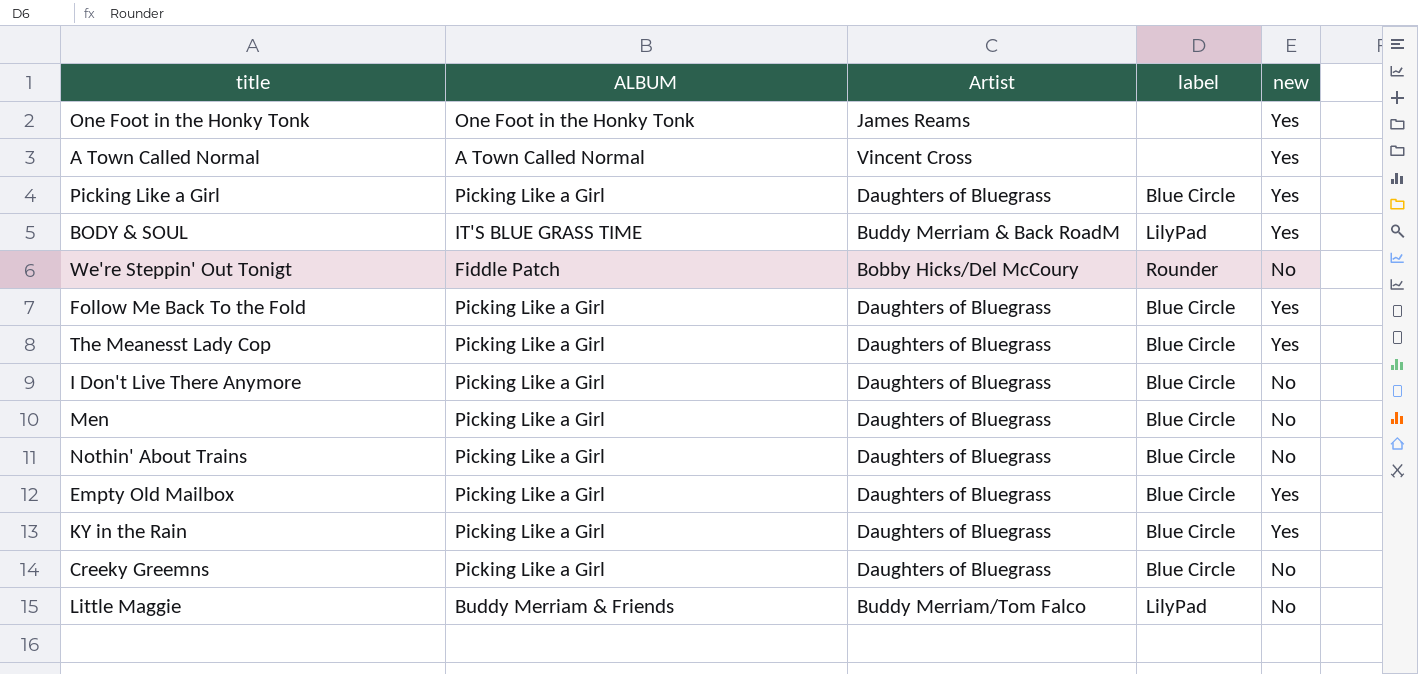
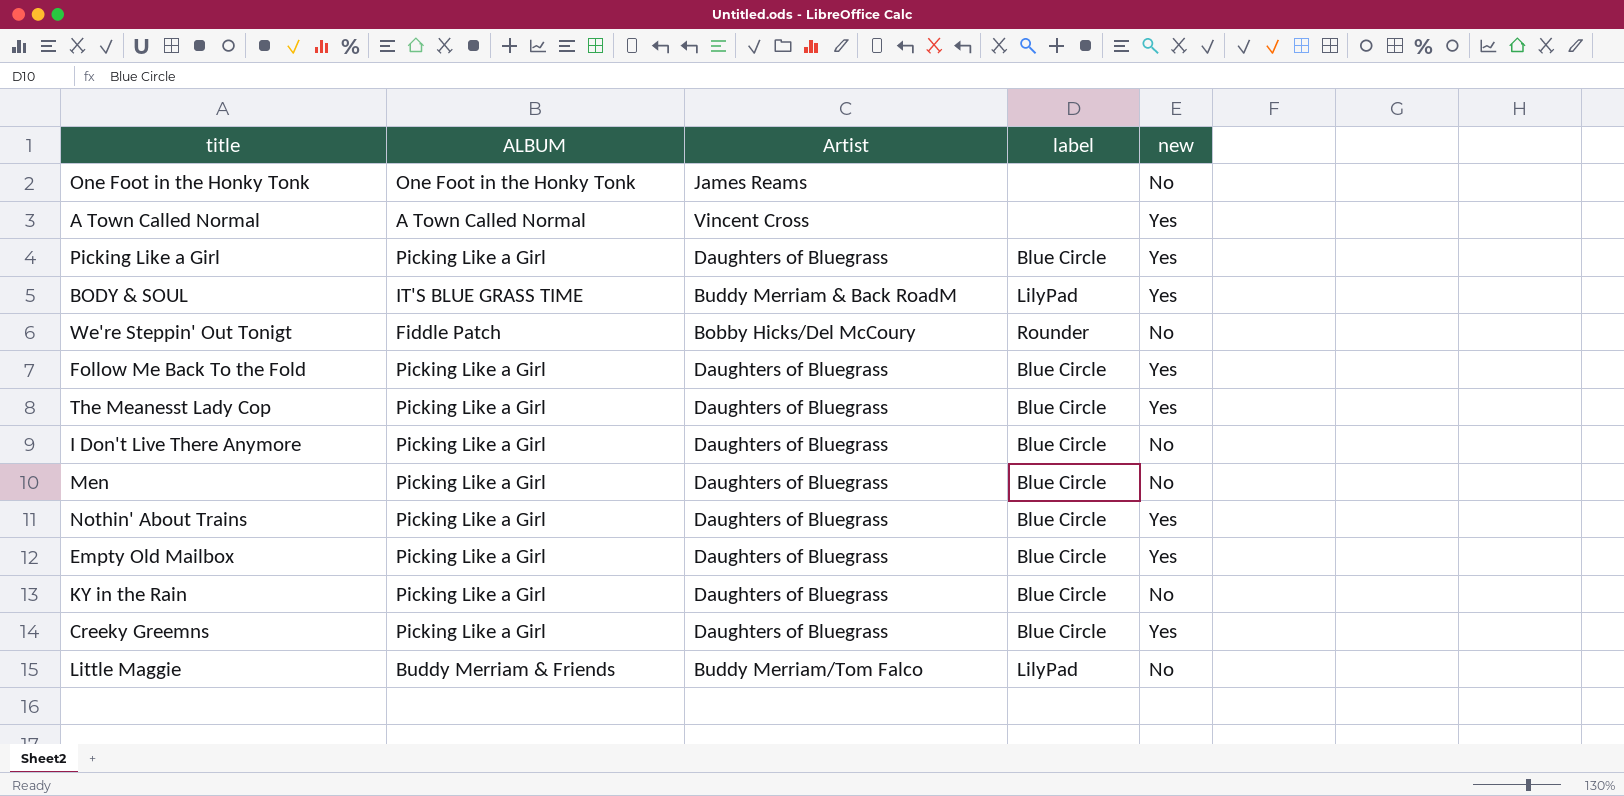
One Foot in the Honky Tonk | new: Yes -> No
Nothin' About Trains | new: No -> Yes
KY in the Rain | new: Yes -> No
Creeky Greemns | new: No -> Yes

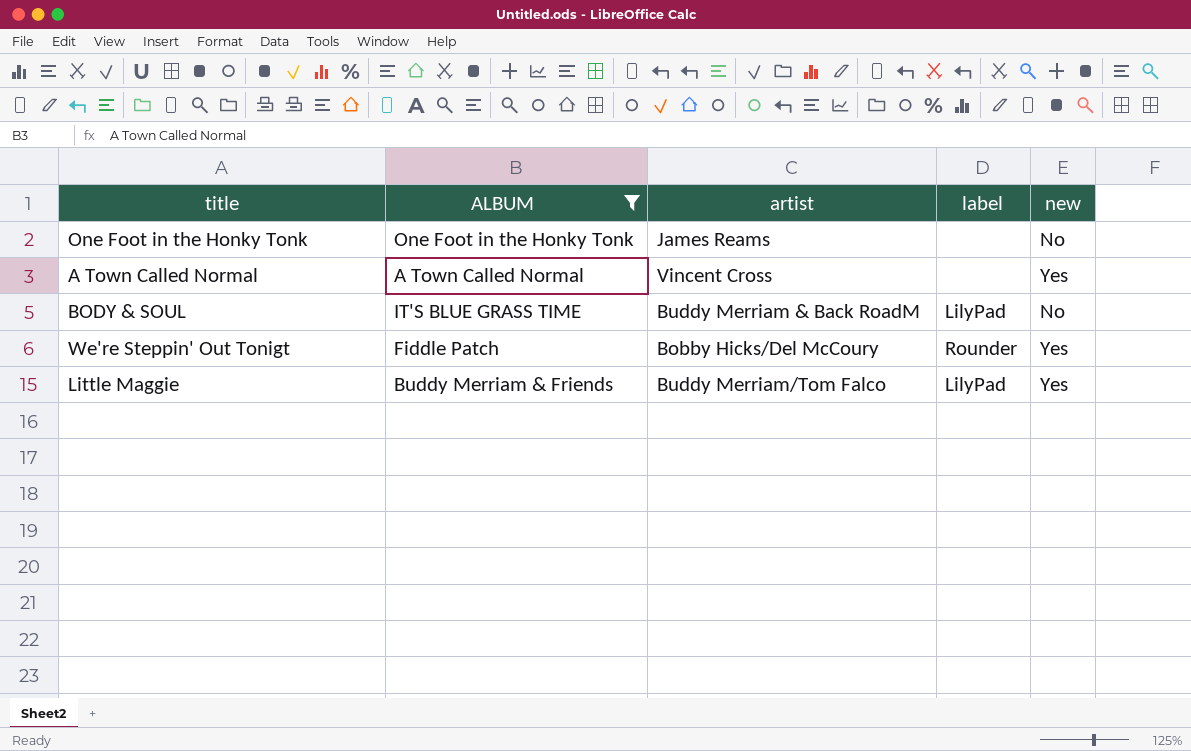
filter: none -> ALBUM != Picking Like a Girl
column name: Artist -> artist
BODY & SOUL | new: Yes -> No
We're Steppin' Out Tonigt | new: No -> Yes
Little Maggie | new: No -> Yes

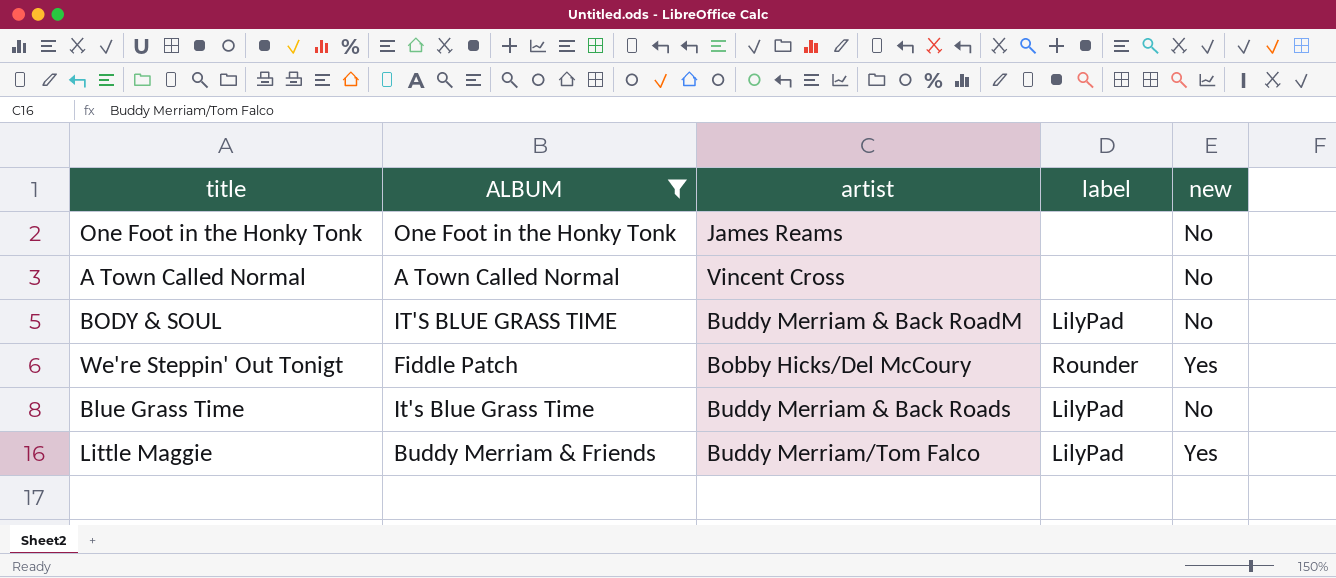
A Town Called Normal | new: Yes -> No
row Blue Grass Time: none -> It's Blue Grass Time | Buddy Merriam & Back Roads | LilyPad | No

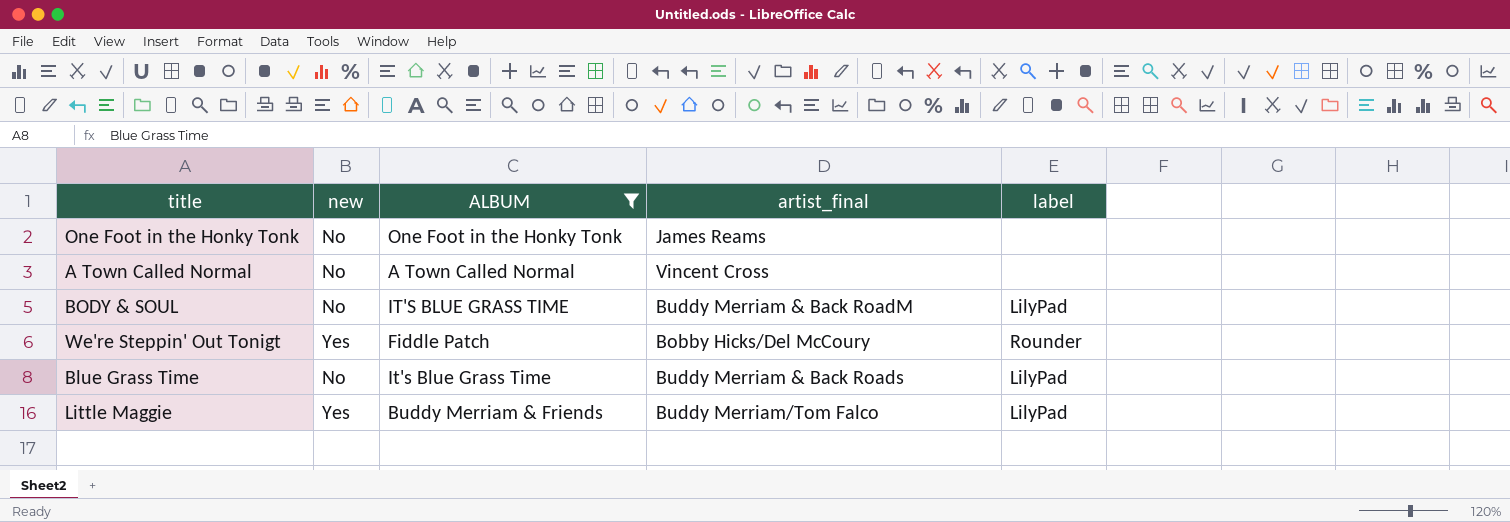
column new | position: 5 -> 2
column name: artist -> artist_final

